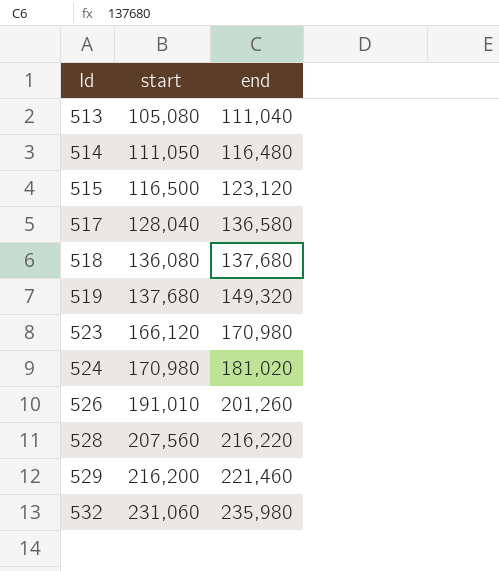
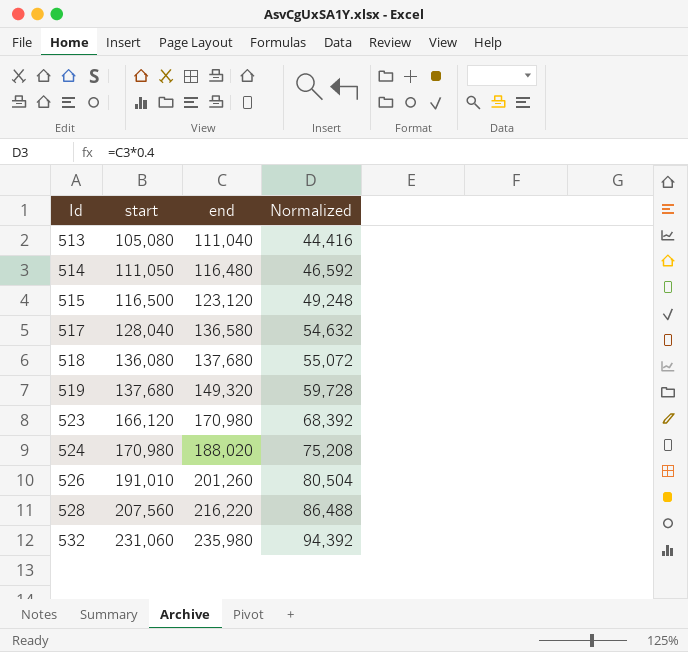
column Normalized | formula: none -> [end] * 0.4
row 529: 216,200 | 221,460 -> none
524 | end: 181,020 -> 188,020

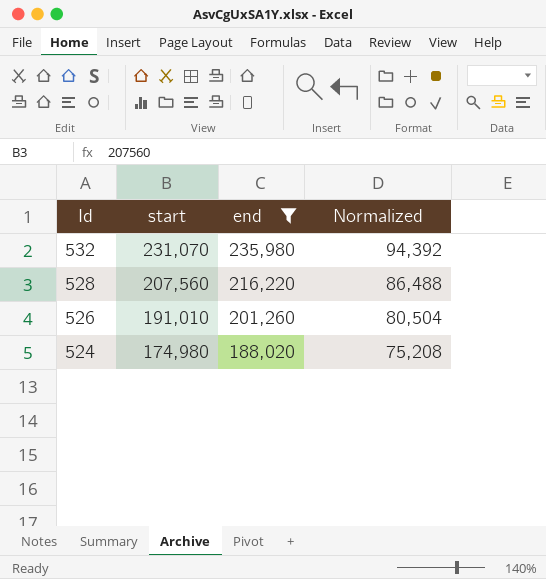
filter: none -> end >= 188,020
row order: Id ascending -> Id descending
532 | start: 231,060 -> 231,070
524 | start: 170,980 -> 174,980

